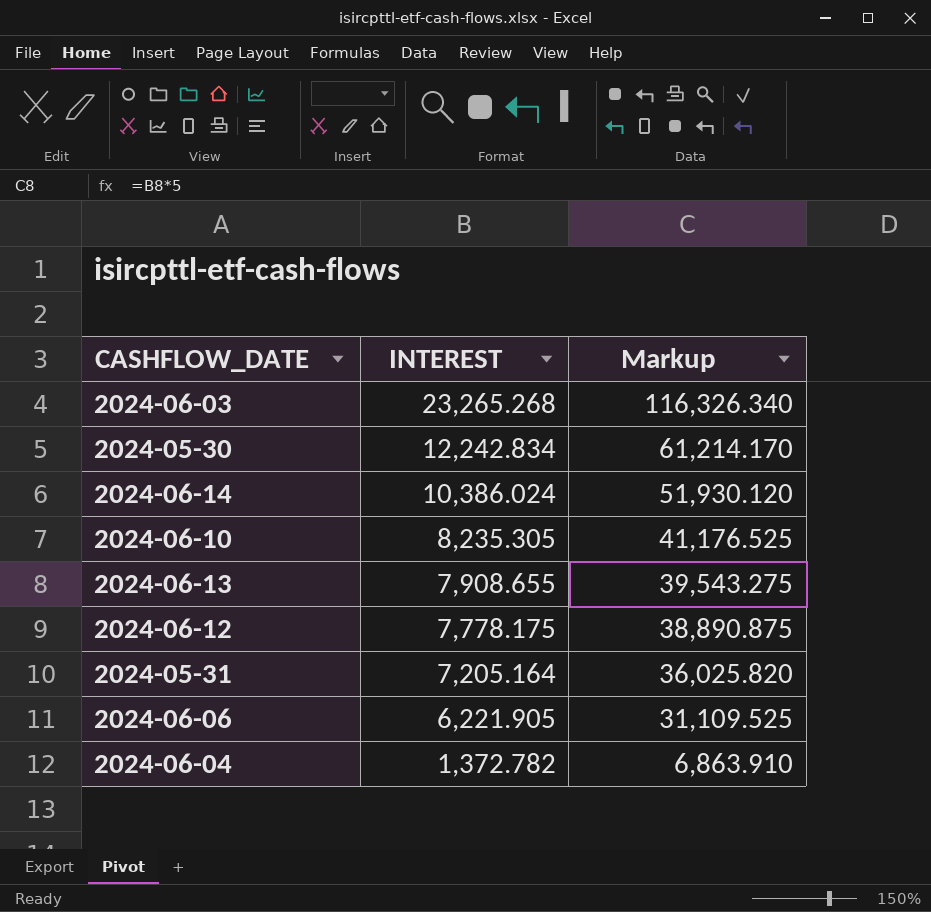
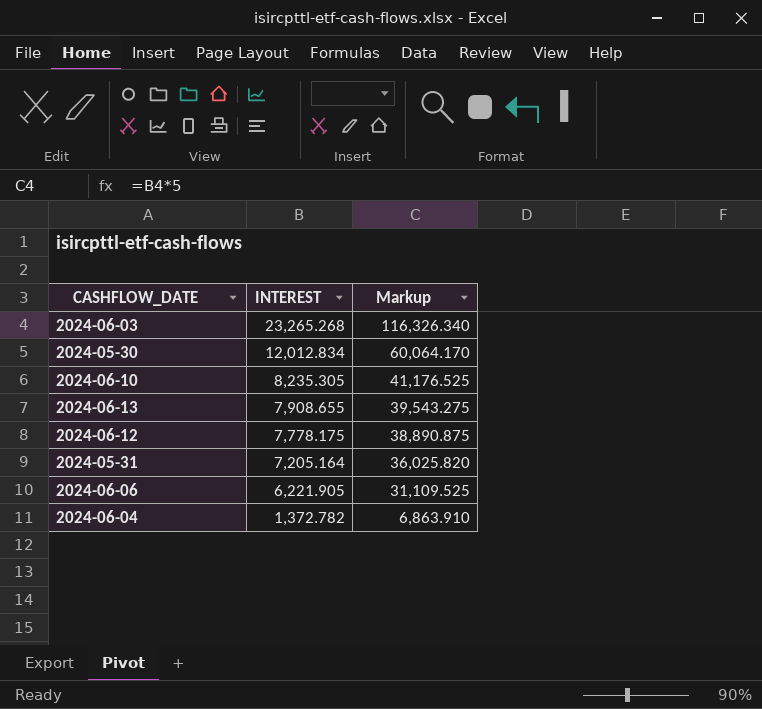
row 2024-06-14: 10,386.024 | 51,930.120 -> none
2024-05-30 | INTEREST: 12,242.834 -> 12,012.834
2024-05-30 | Markup: 61,214.170 -> 60,064.170

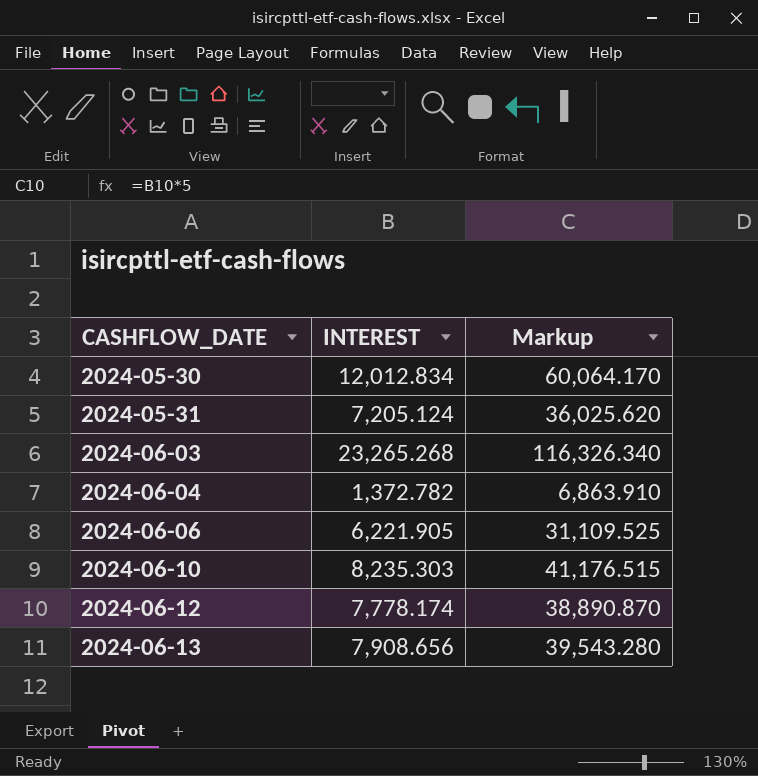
row order: INTEREST descending -> CASHFLOW_DATE ascending
2024-05-31 | INTEREST: 7,205.164 -> 7,205.124
2024-05-31 | Markup: 36,025.820 -> 36,025.620
2024-06-10 | INTEREST: 8,235.305 -> 8,235.303
2024-06-10 | Markup: 41,176.525 -> 41,176.515
2024-06-12 | INTEREST: 7,778.175 -> 7,778.174
2024-06-12 | Markup: 38,890.875 -> 38,890.870
2024-06-13 | INTEREST: 7,908.655 -> 7,908.656
2024-06-13 | Markup: 39,543.275 -> 39,543.280

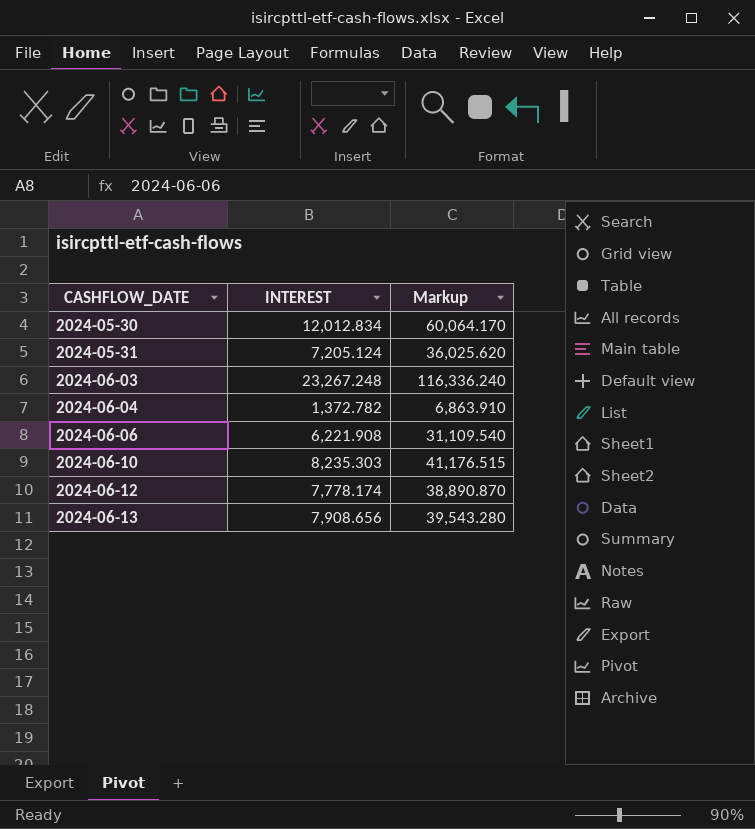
2024-06-03 | INTEREST: 23,265.268 -> 23,267.248
2024-06-03 | Markup: 116,326.340 -> 116,336.240
2024-06-06 | INTEREST: 6,221.905 -> 6,221.908
2024-06-06 | Markup: 31,109.525 -> 31,109.540

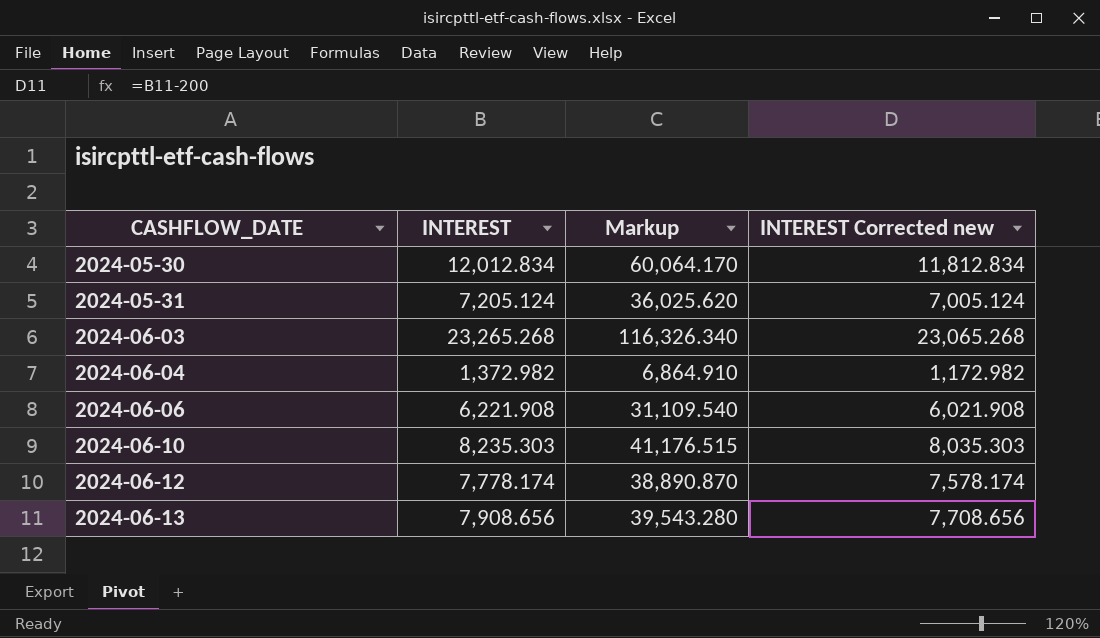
column INTEREST Corrected new | formula: none -> [INTEREST] - 200
2024-06-03 | INTEREST: 23,267.248 -> 23,265.268
2024-06-03 | Markup: 116,336.240 -> 116,326.340
2024-06-04 | INTEREST: 1,372.782 -> 1,372.982
2024-06-04 | Markup: 6,863.910 -> 6,864.910

